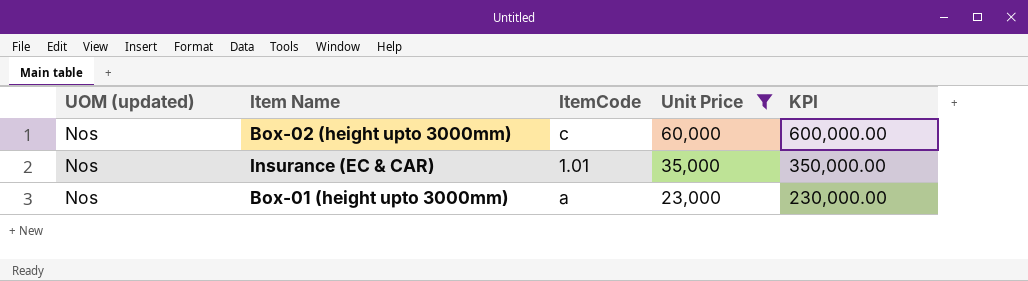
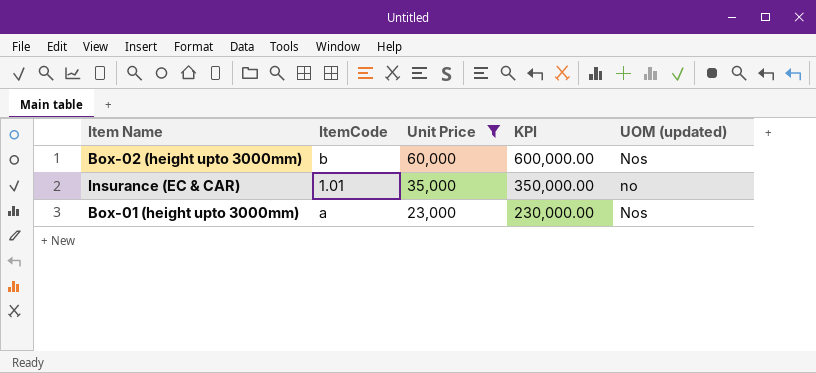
column UOM (updated) | position: 1 -> 5
Box-02 (height upto 3000mm) | ItemCode: c -> b
Insurance (EC & CAR) | UOM (updated): Nos -> no

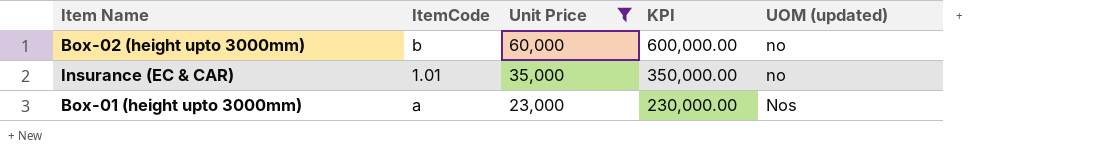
Box-02 (height upto 3000mm) | UOM (updated): Nos -> no

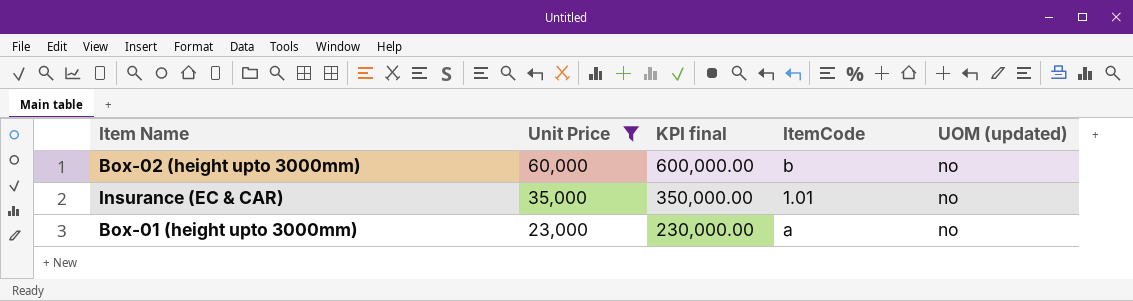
column name: KPI -> KPI final
column ItemCode | position: 2 -> 4
Box-01 (height upto 3000mm) | UOM (updated): Nos -> no

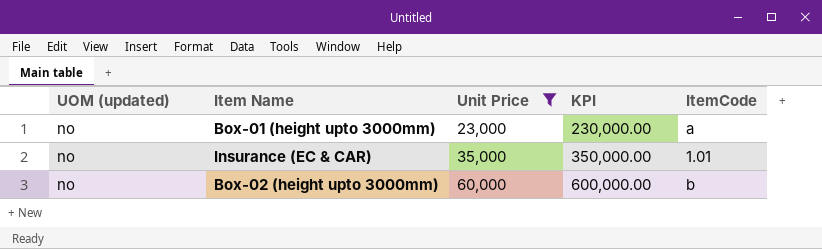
row order: Unit Price descending -> Unit Price ascending
column UOM (updated) | position: 5 -> 1
column name: KPI final -> KPI

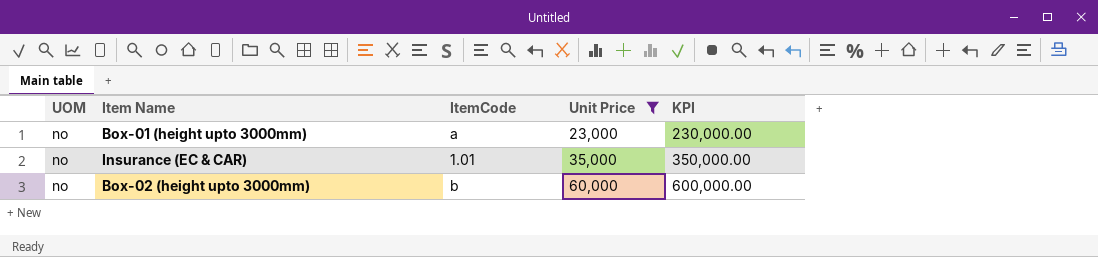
column name: UOM (updated) -> UOM
column ItemCode | position: 5 -> 3

